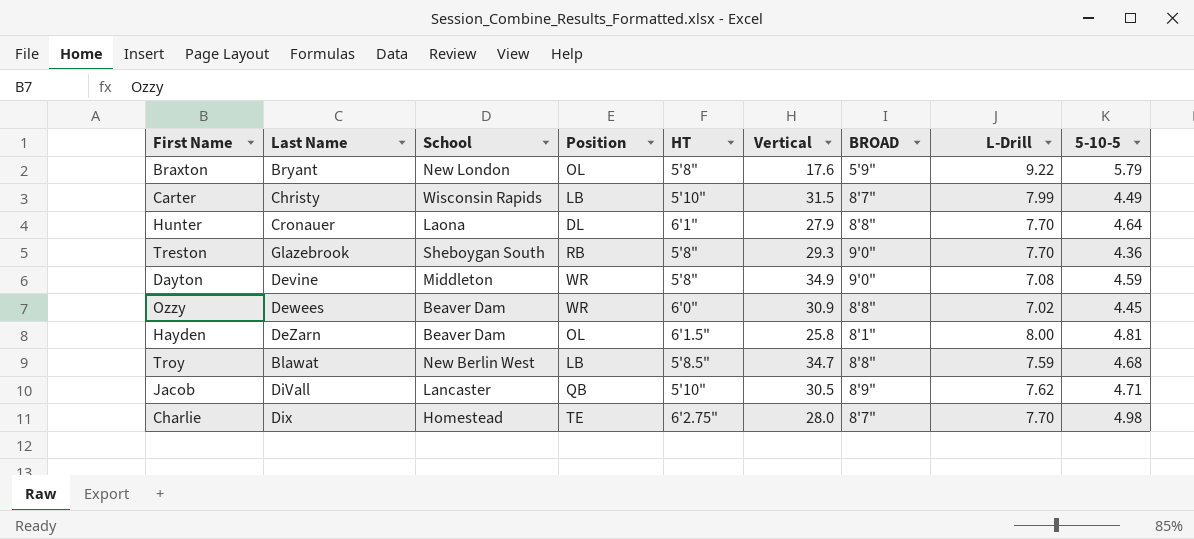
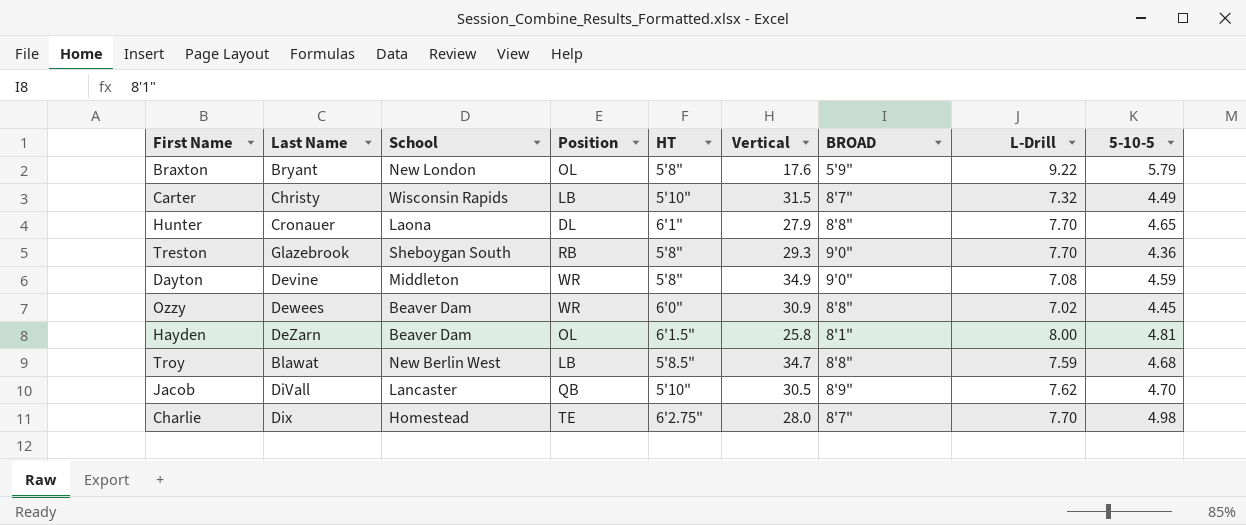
Carter | L-Drill: 7.99 -> 7.32
Hunter | 5-10-5: 4.64 -> 4.65
Jacob | 5-10-5: 4.71 -> 4.70

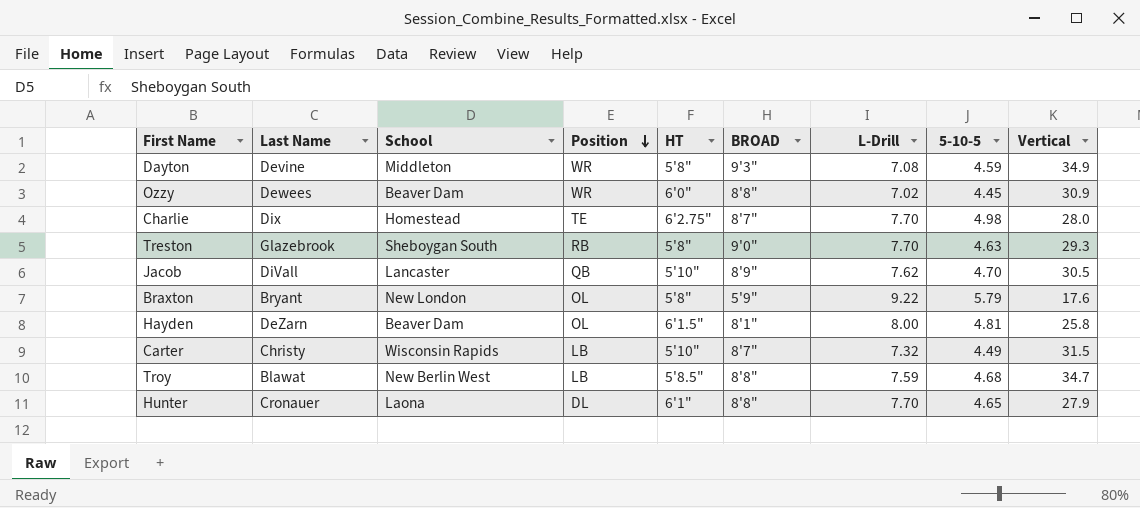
row order: none -> Position descending
column Vertical | position: 6 -> 9
Dayton | BROAD: 9'0" -> 9'3"
Treston | 5-10-5: 4.36 -> 4.63

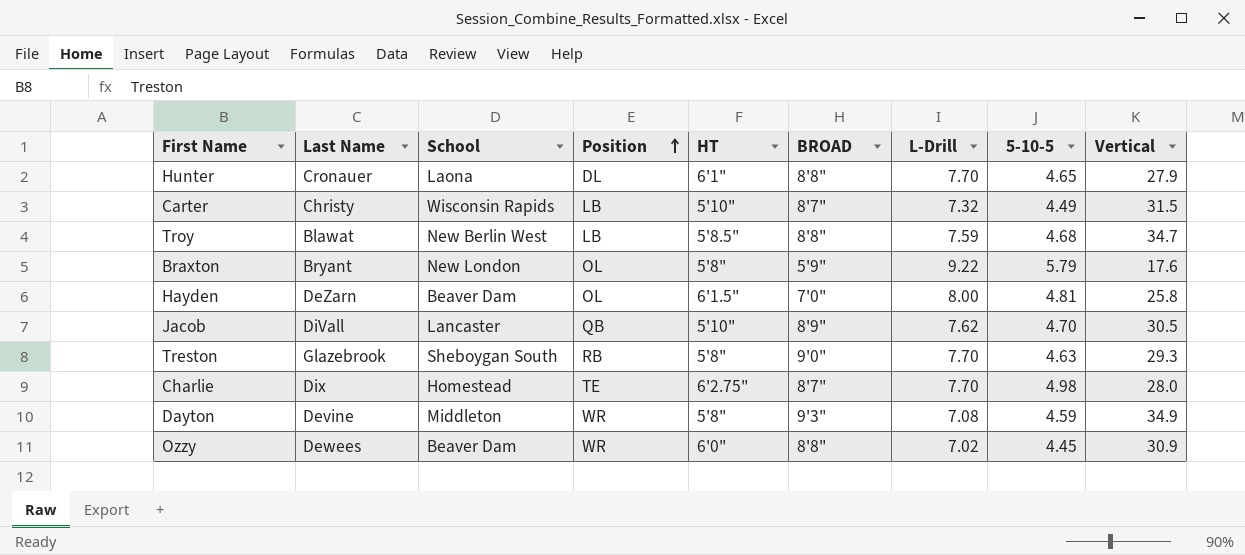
row order: Position descending -> Position ascending
Hayden | BROAD: 8'1" -> 7'0"

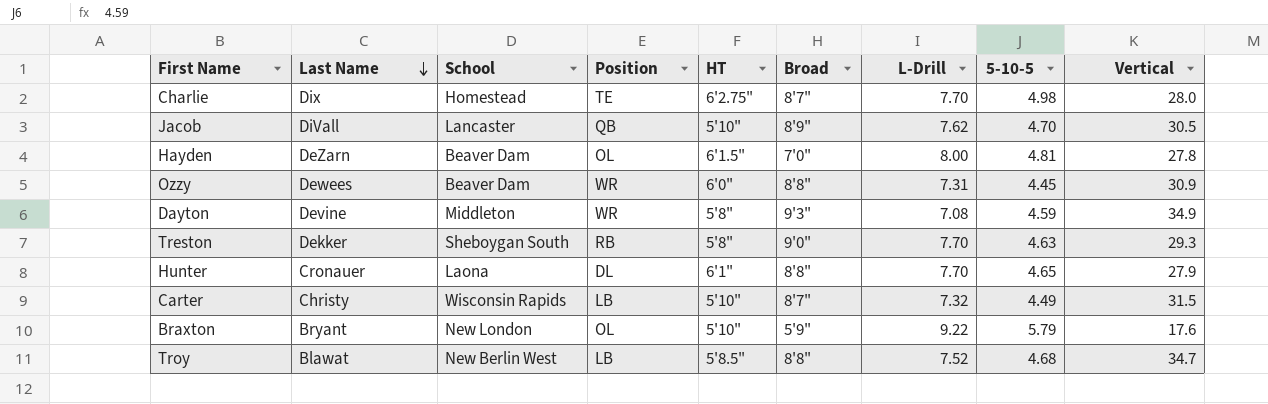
row order: Position ascending -> Last Name descending
column name: BROAD -> Broad
Hayden | Vertical: 25.8 -> 27.8
Ozzy | L-Drill: 7.02 -> 7.31
Treston | Last Name: Glazebrook -> Dekker
Braxton | HT: 5'8" -> 5'10"
Troy | L-Drill: 7.59 -> 7.52

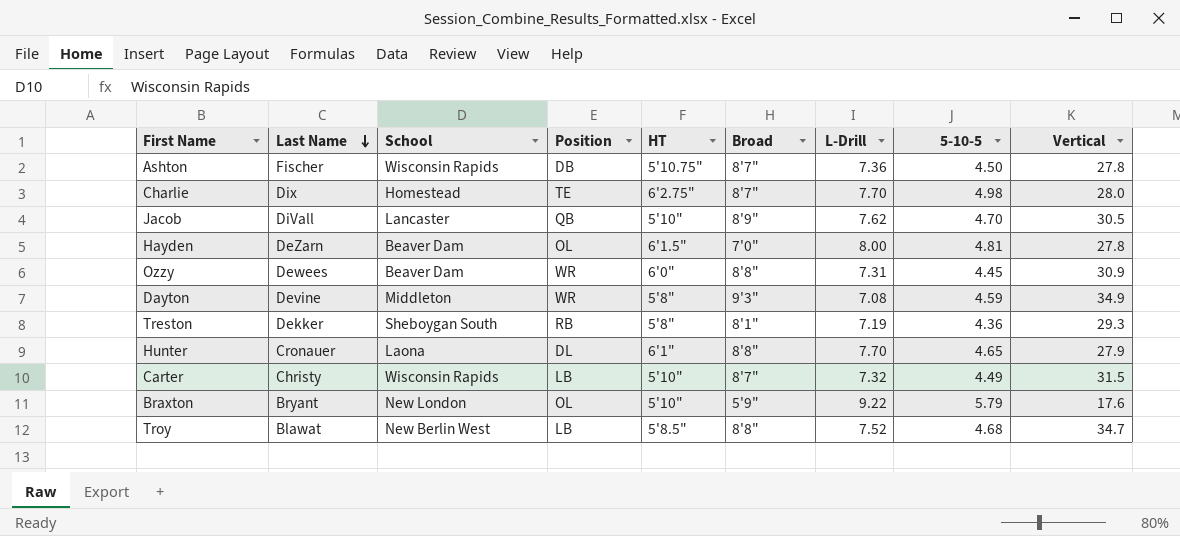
row Ashton: none -> Fischer | Wisconsin Rapids | DB | 5'10.75" | 8'7" | 7.36 | 4.50 | 27.8
Treston | Broad: 9'0" -> 8'1"
Treston | L-Drill: 7.70 -> 7.19
Treston | 5-10-5: 4.63 -> 4.36

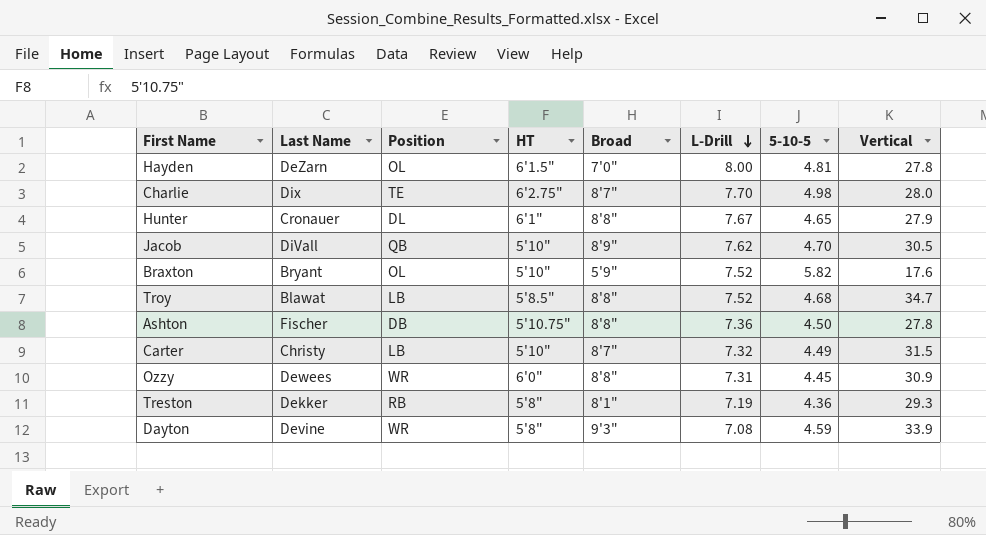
row order: Last Name descending -> L-Drill descending
column School | position: 3 -> none
Hunter | L-Drill: 7.70 -> 7.67
Braxton | L-Drill: 9.22 -> 7.52
Braxton | 5-10-5: 5.79 -> 5.82
Ashton | Broad: 8'7" -> 8'8"
Dayton | Vertical: 34.9 -> 33.9

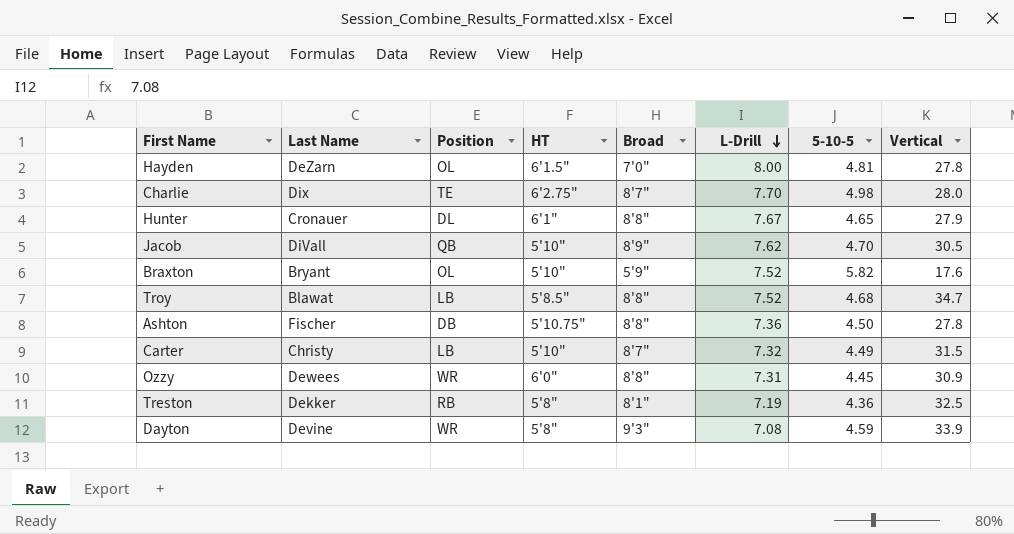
Treston | Vertical: 29.3 -> 32.5

